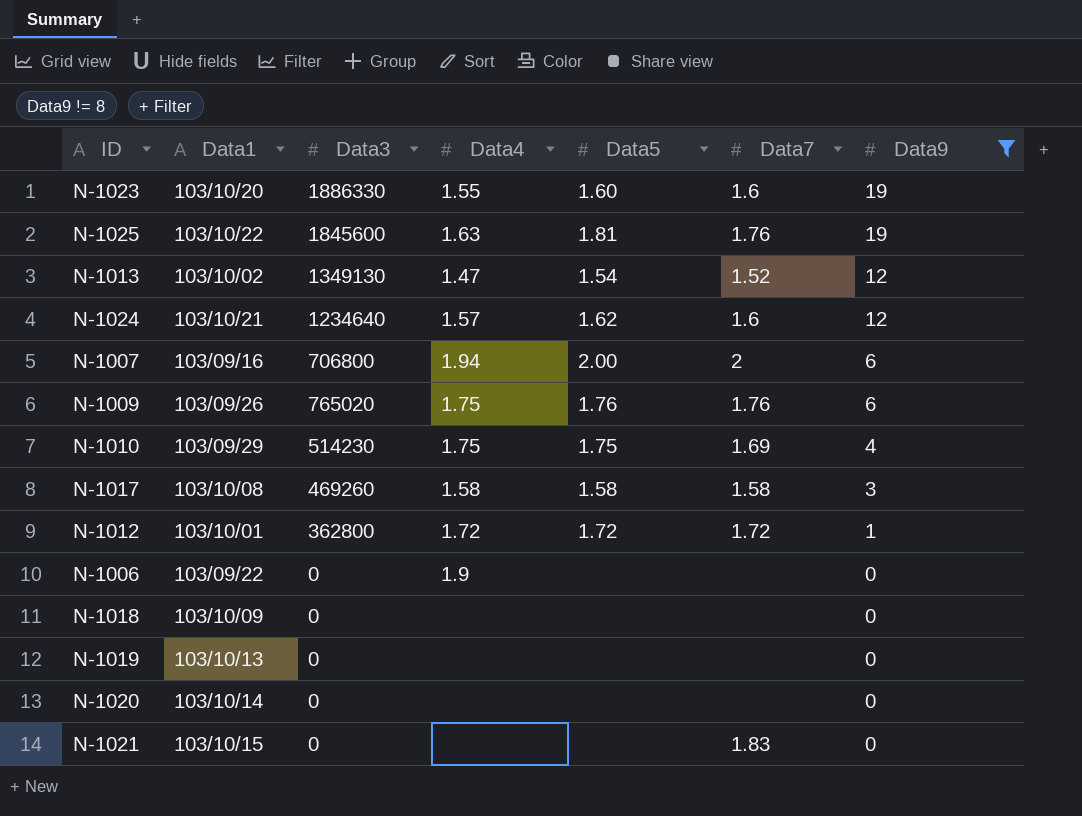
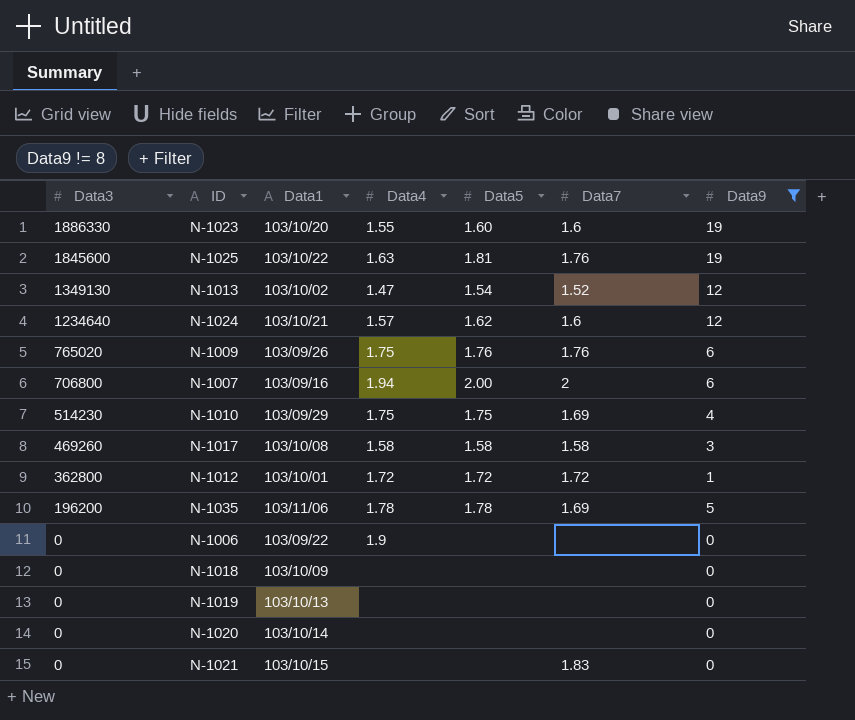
row order: Data9 descending -> Data3 descending
column Data3 | position: 3 -> 1
row N-1035: none -> 196200 | 103/11/06 | 1.78 | 1.78 | 1.69 | 5

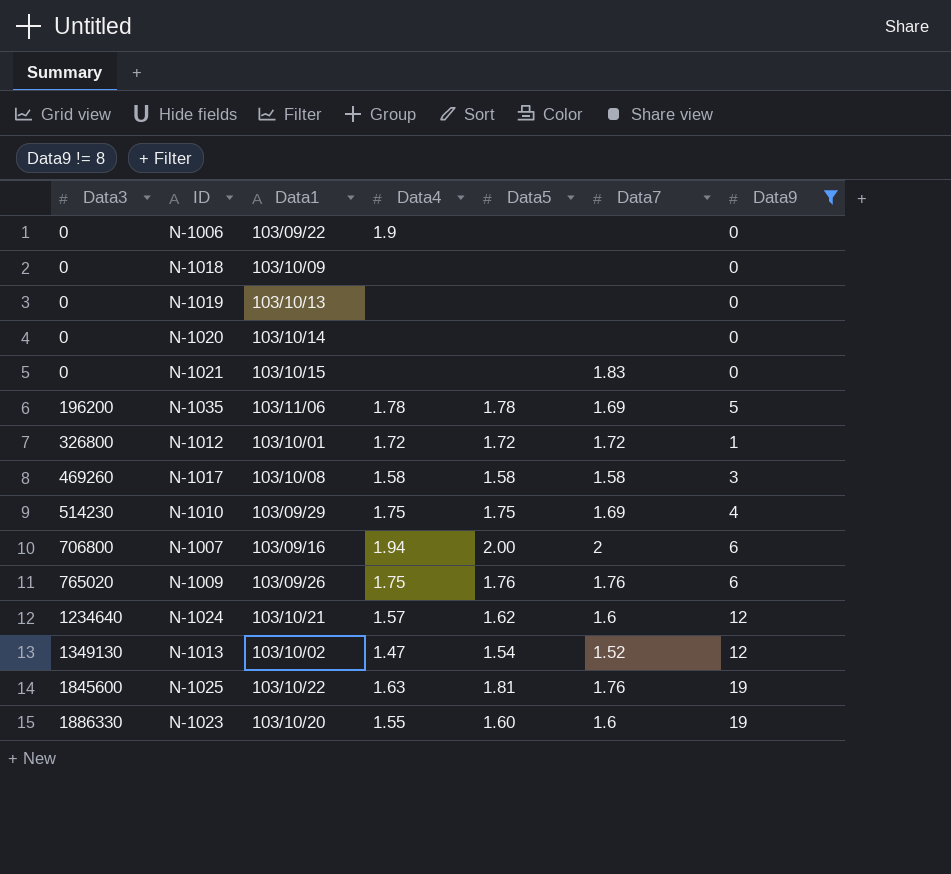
row order: Data3 descending -> Data3 ascending
N-1012 | Data3: 362800 -> 326800

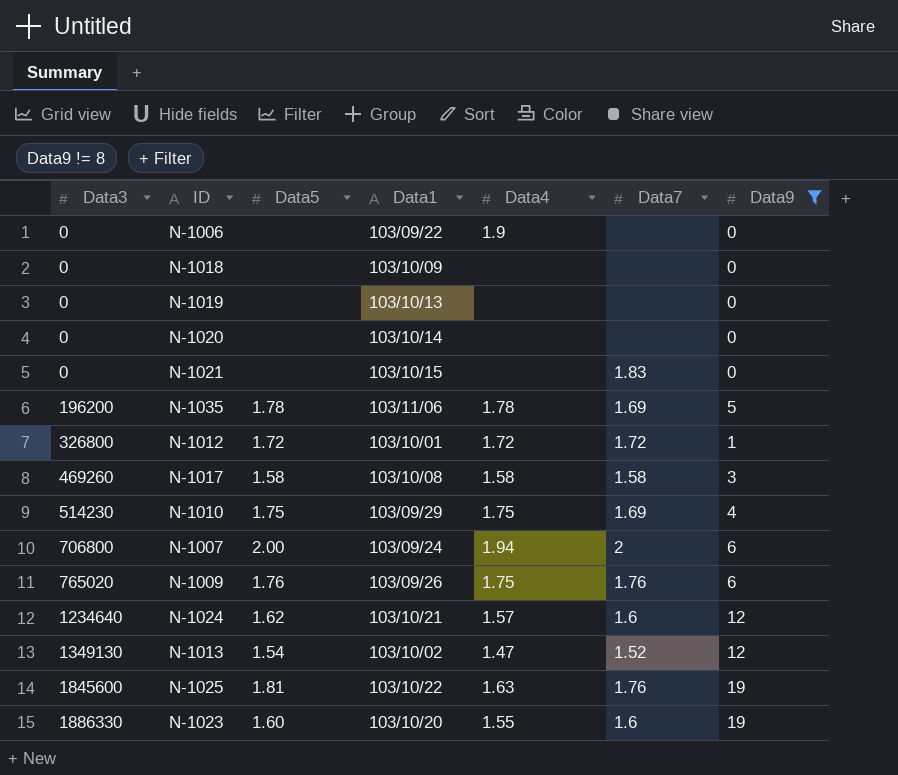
column Data5 | position: 5 -> 3
N-1007 | Data1: 103/09/16 -> 103/09/24

